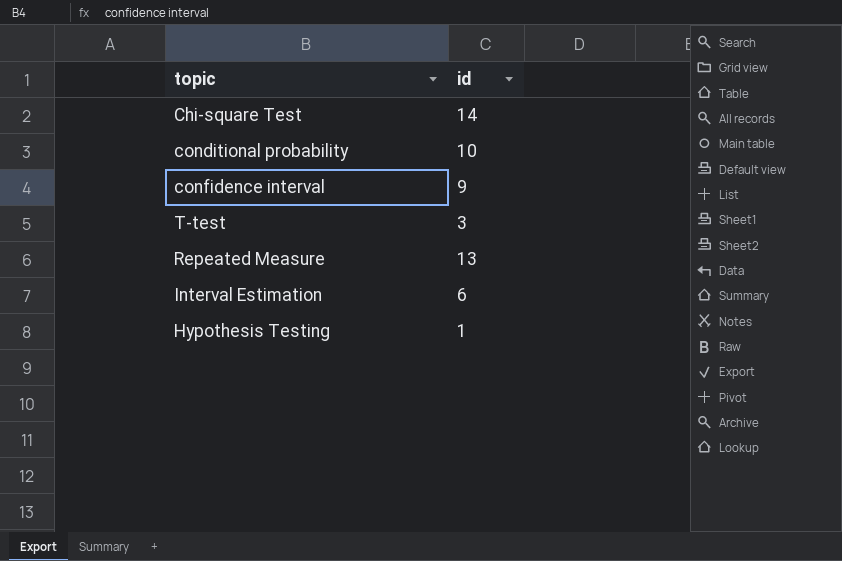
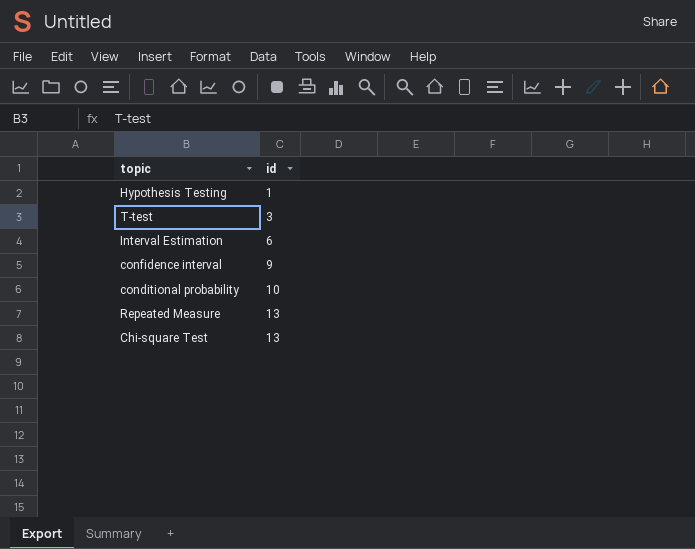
row order: none -> id ascending
Chi-square Test | id: 14 -> 13

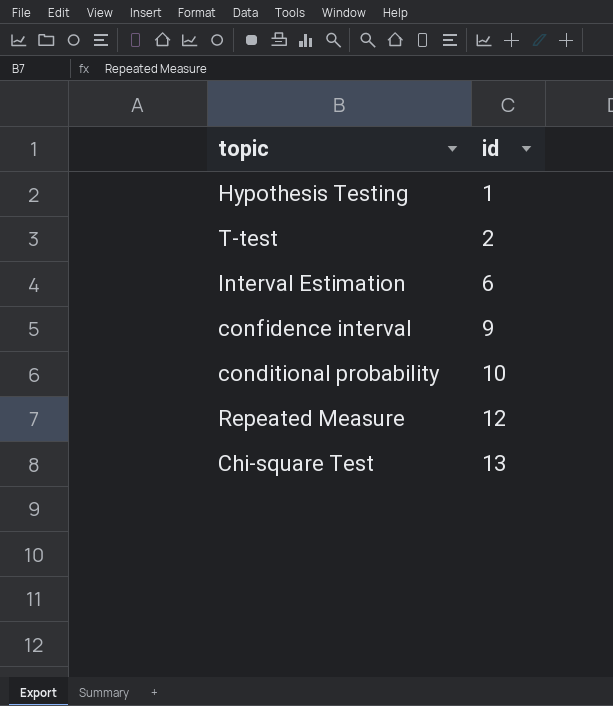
T-test | id: 3 -> 2
Repeated Measure | id: 13 -> 12

